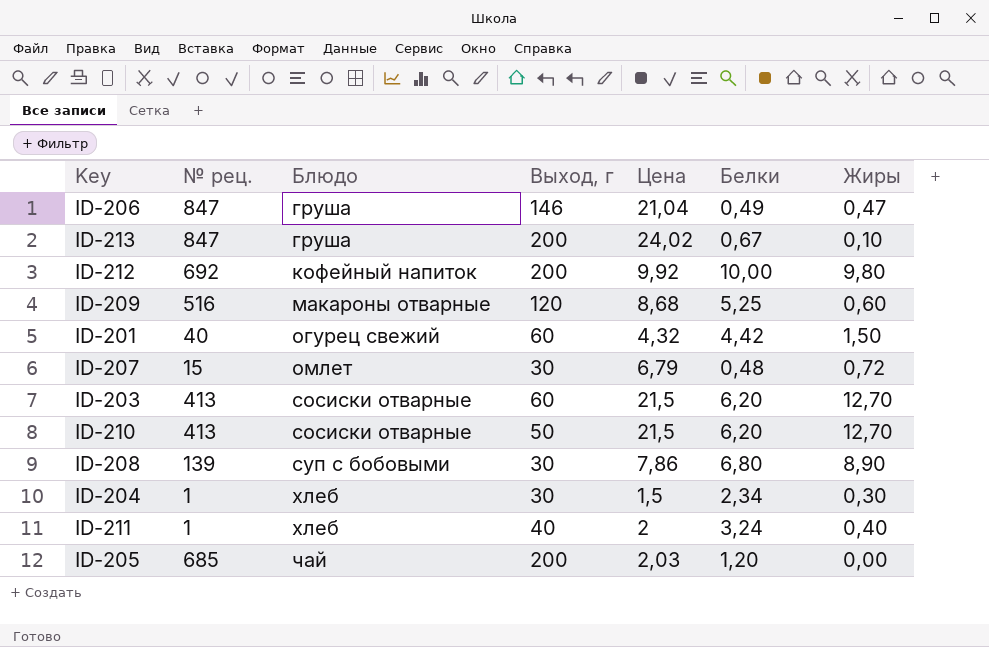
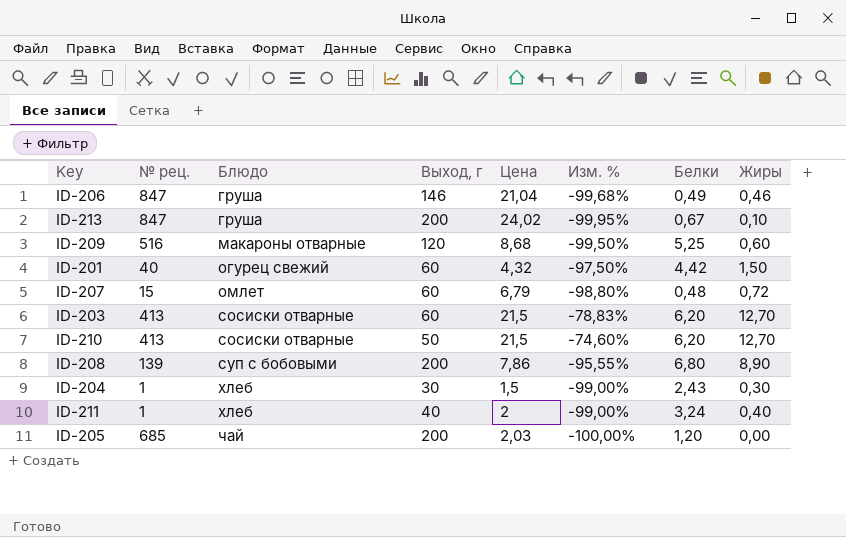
column Изм. % | formula: none -> ([Жиры] - [Выход, г]) / [Выход, г]
row ID-212: 692 | кофейный напиток | 200 | 9,92 | 10,00 | 9,80 -> none
ID-206 | Жиры: 0,47 -> 0,46
ID-207 | Выход, г: 30 -> 60
ID-208 | Выход, г: 30 -> 200
ID-204 | Белки: 2,34 -> 2,43

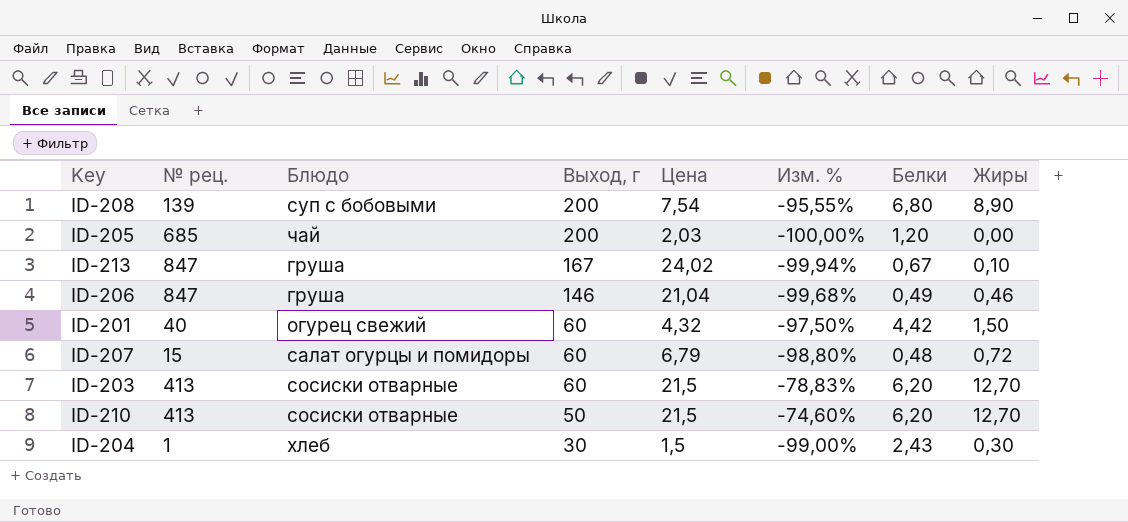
row order: Блюдо ascending -> Выход, г descending
row ID-209: 516 | макароны отварные | 120 | 8,68 | -99,50% | 5,25 | 0,60 -> none
row ID-211: 1 | хлеб | 40 | 2 | -99,00% | 3,24 | 0,40 -> none
ID-208 | Цена: 7,86 -> 7,54
ID-213 | Выход, г: 200 -> 167
ID-213 | Изм. %: -99,95% -> -99,94%
ID-207 | Блюдо: омлет -> салат огурцы и помидоры

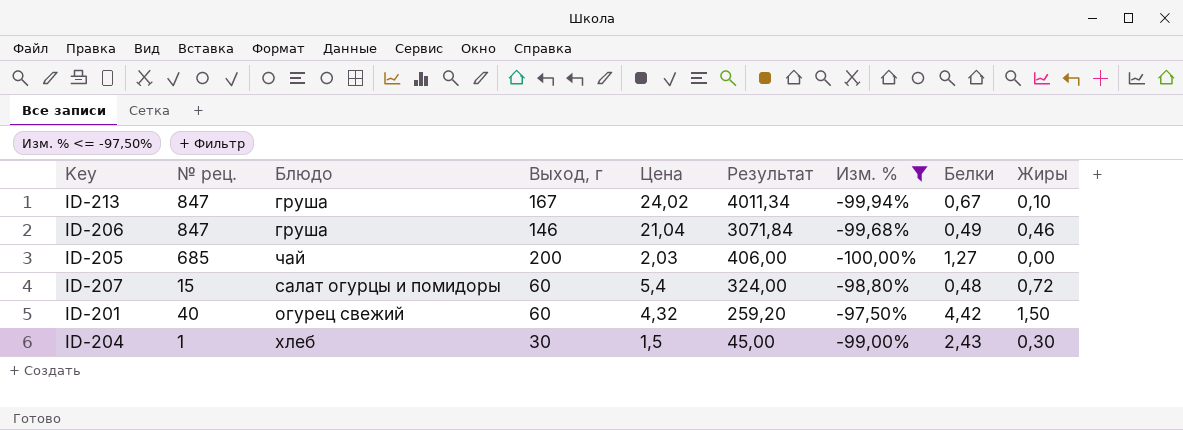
filter: none -> Изм. % <= -97,50%
row order: Выход, г descending -> Результат descending
column Результат | formula: none -> [Выход, г] * [Цена]
ID-205 | Белки: 1,20 -> 1,27
ID-207 | Цена: 6,79 -> 5,4

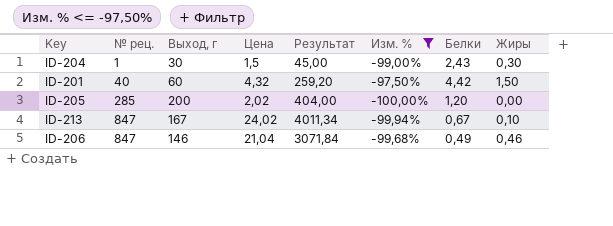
row order: Результат descending -> № рец. ascending
column Блюдо | position: 3 -> none
row ID-207: 15 | салат огурцы и помидоры | 60 | 5,4 | 324,00 | -98,80% | 0,48 | 0,72 -> none
ID-205 | № рец.: 685 -> 285
ID-205 | Цена: 2,03 -> 2,02
ID-205 | Результат: 406,00 -> 404,00
ID-205 | Белки: 1,27 -> 1,20

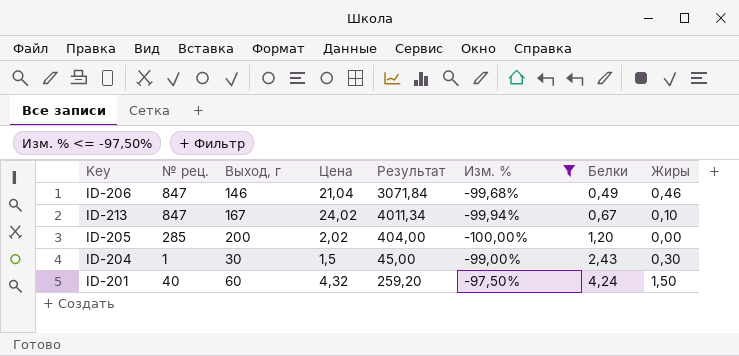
row order: № рец. ascending -> Белки ascending
ID-201 | Белки: 4,42 -> 4,24

